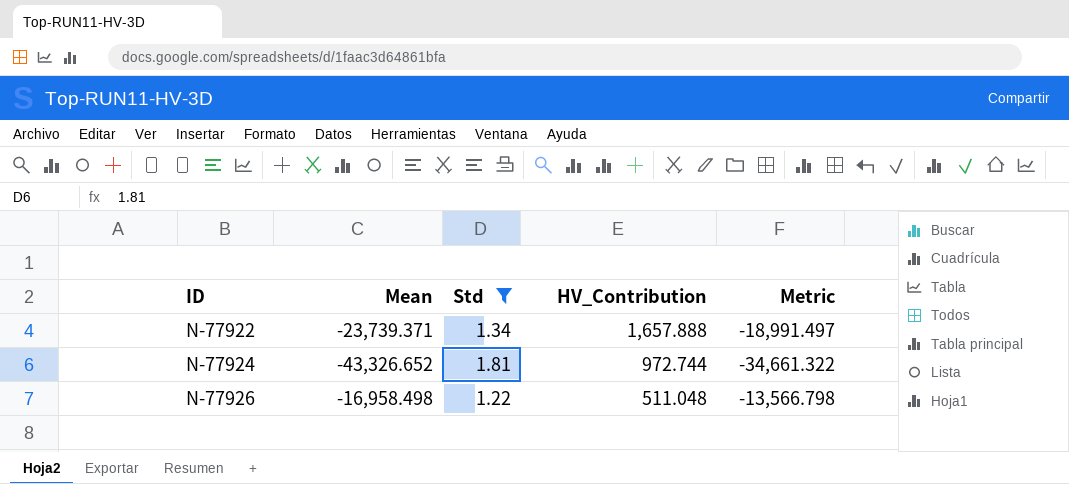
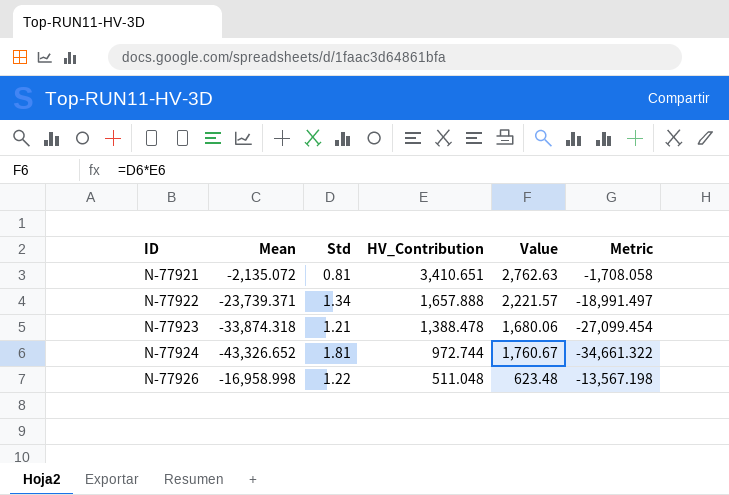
filter: Std >= 1.22 -> none
column Value | formula: none -> [Std] * [HV_Contribution]
N-77926 | Mean: -16,958.498 -> -16,958.998
N-77926 | Metric: -13,566.798 -> -13,567.198

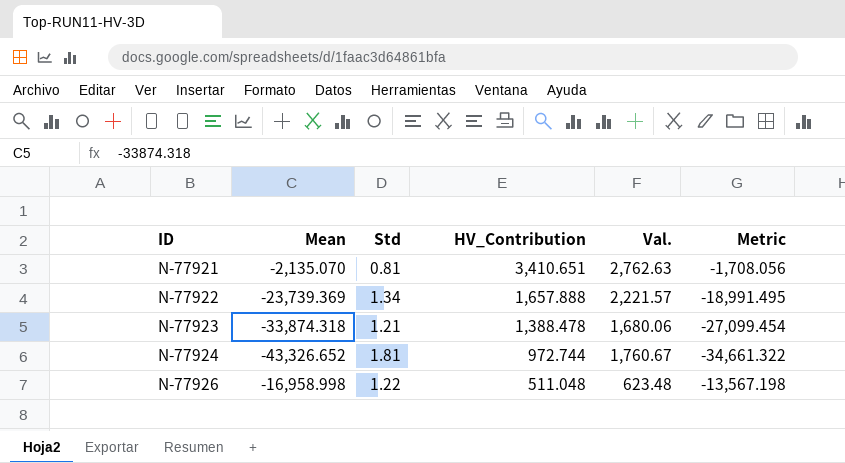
column name: Value -> Val.
N-77921 | Mean: -2,135.072 -> -2,135.070
N-77921 | Metric: -1,708.058 -> -1,708.056
N-77922 | Mean: -23,739.371 -> -23,739.369
N-77922 | Metric: -18,991.497 -> -18,991.495

